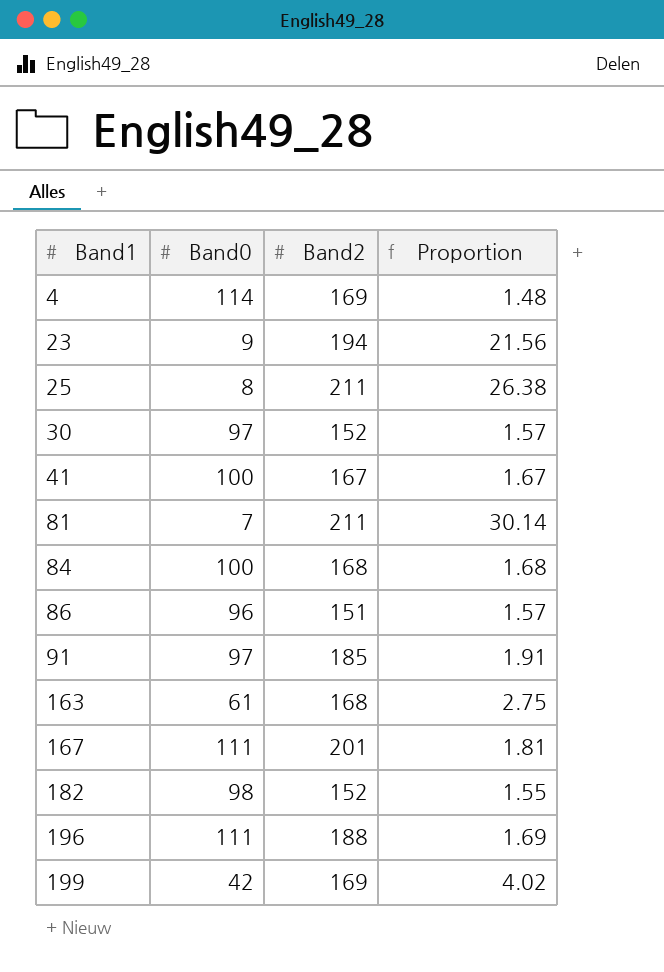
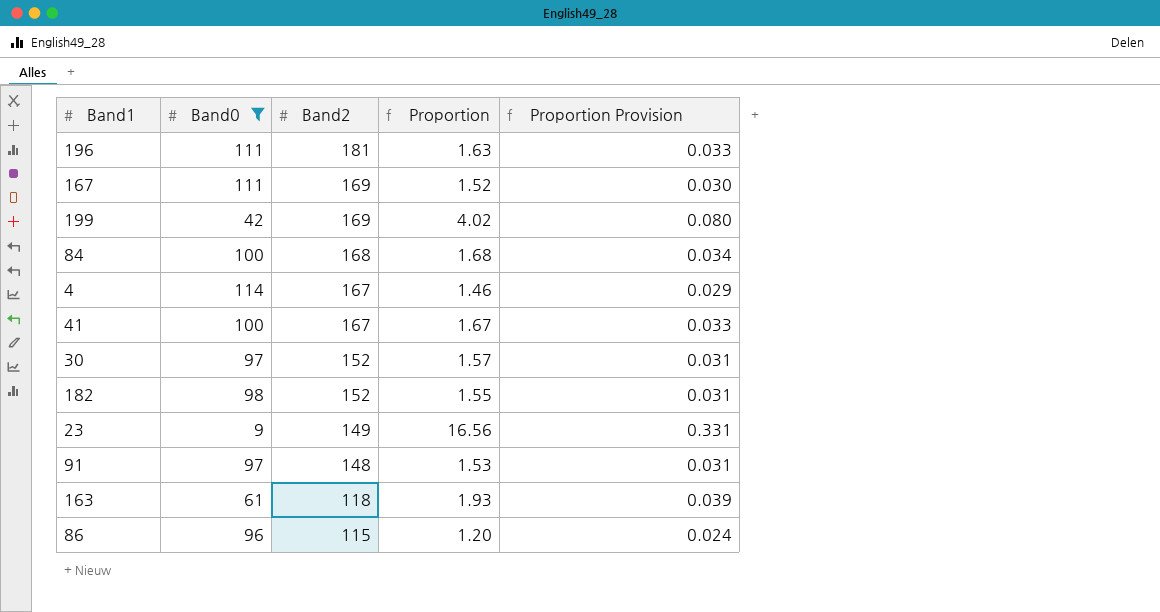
filter: none -> Band0 >= 9
row order: Band1 ascending -> Band2 descending
column Proportion Provision | formula: none -> [Proportion] * 0.02
196 | Band2: 188 -> 181
196 | Proportion: 1.69 -> 1.63
167 | Band2: 201 -> 169
167 | Proportion: 1.81 -> 1.52
4 | Band2: 169 -> 167
4 | Proportion: 1.48 -> 1.46
23 | Band2: 194 -> 149
23 | Proportion: 21.56 -> 16.56
91 | Band2: 185 -> 148
91 | Proportion: 1.91 -> 1.53
163 | Band2: 168 -> 118
163 | Proportion: 2.75 -> 1.93
86 | Band2: 151 -> 115
86 | Proportion: 1.57 -> 1.20

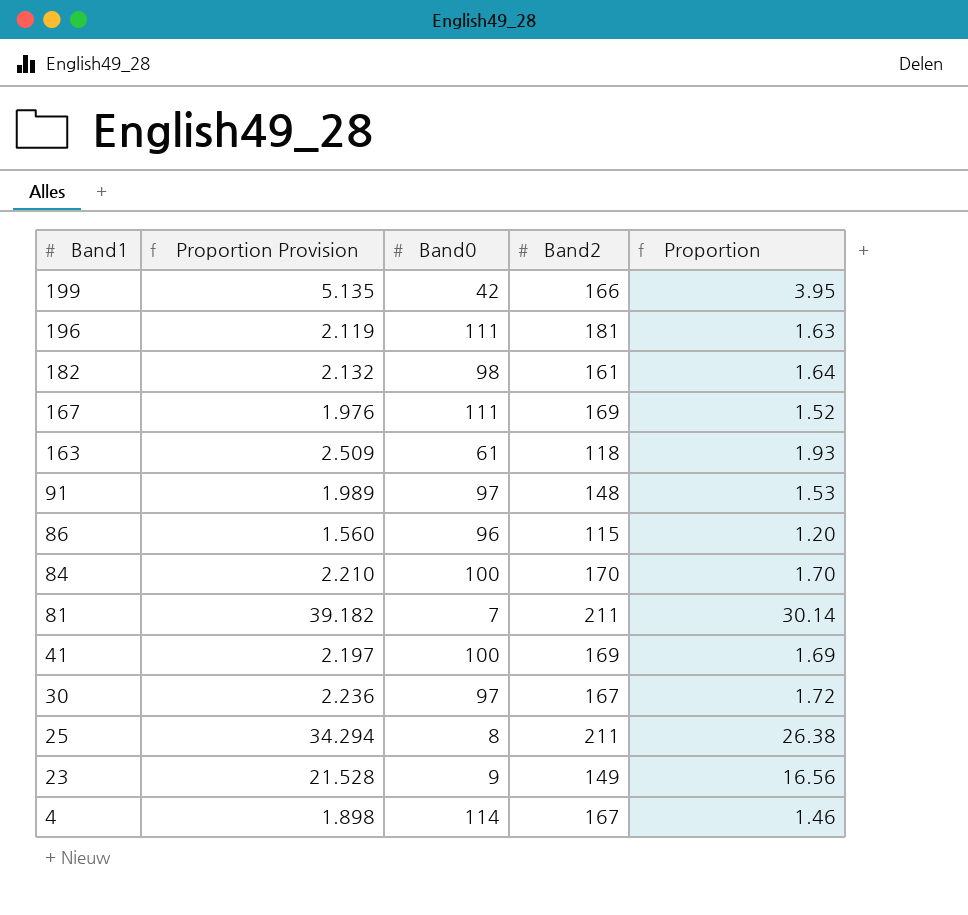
filter: Band0 >= 9 -> none
row order: Band2 descending -> Band1 descending
column Proportion Provision | formula: [Proportion] * 0.02 -> [Proportion] * 1.3
column Proportion Provision | position: 5 -> 2
199 | Band2: 169 -> 166
199 | Proportion: 4.02 -> 3.95
182 | Band2: 152 -> 161
182 | Proportion: 1.55 -> 1.64
84 | Band2: 168 -> 170
84 | Proportion: 1.68 -> 1.70
41 | Band2: 167 -> 169
41 | Proportion: 1.67 -> 1.69
30 | Band2: 152 -> 167
30 | Proportion: 1.57 -> 1.72

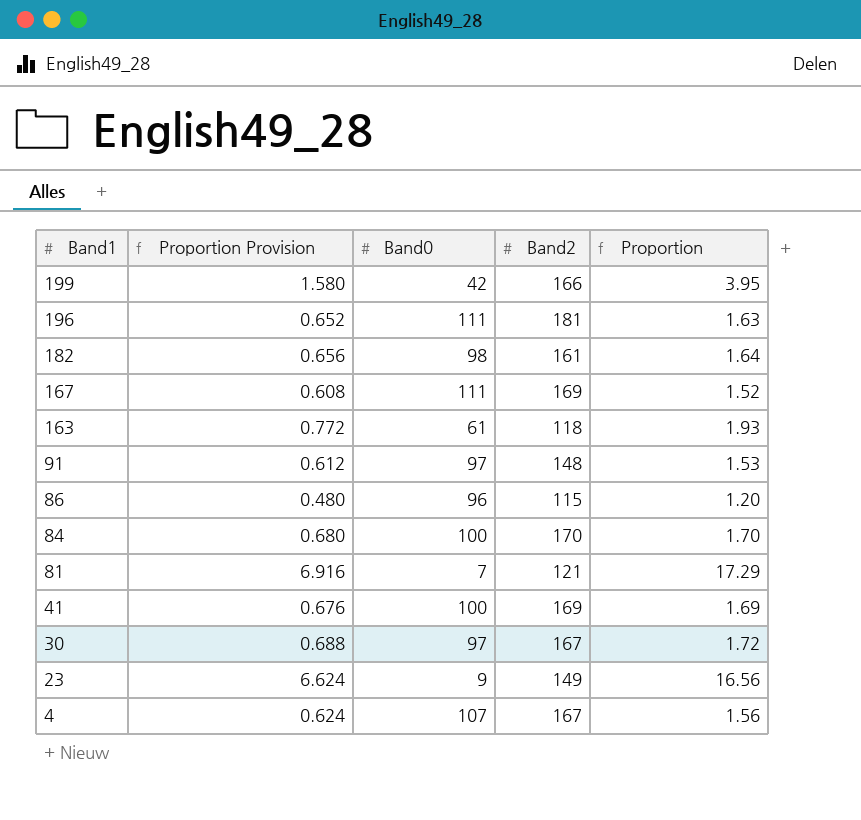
column Proportion Provision | formula: [Proportion] * 1.3 -> [Proportion] * 0.4
row 25: 34.294 | 8 | 211 | 26.38 -> none
81 | Band2: 211 -> 121
81 | Proportion: 30.14 -> 17.29
4 | Band0: 114 -> 107
4 | Proportion: 1.46 -> 1.56

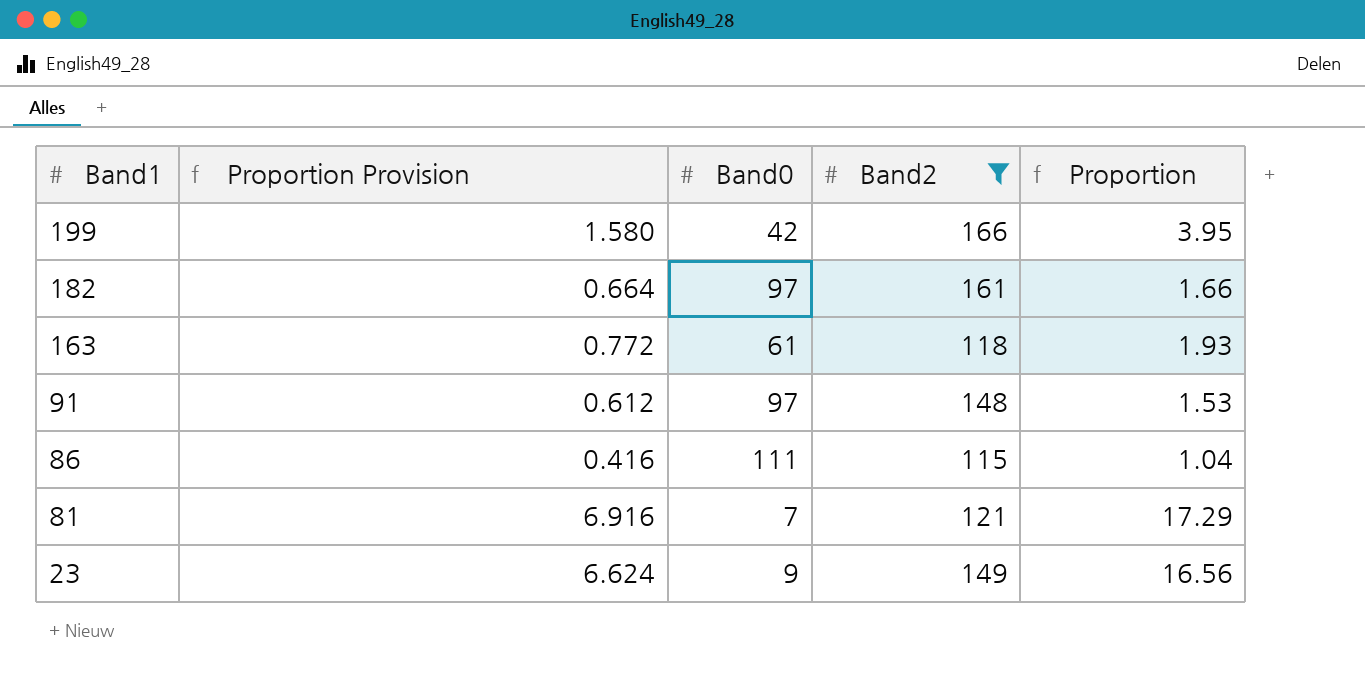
filter: none -> Band2 <= 166
182 | Proportion Provision: 0.656 -> 0.664
182 | Band0: 98 -> 97
182 | Proportion: 1.64 -> 1.66
86 | Proportion Provision: 0.480 -> 0.416
86 | Band0: 96 -> 111
86 | Proportion: 1.20 -> 1.04

